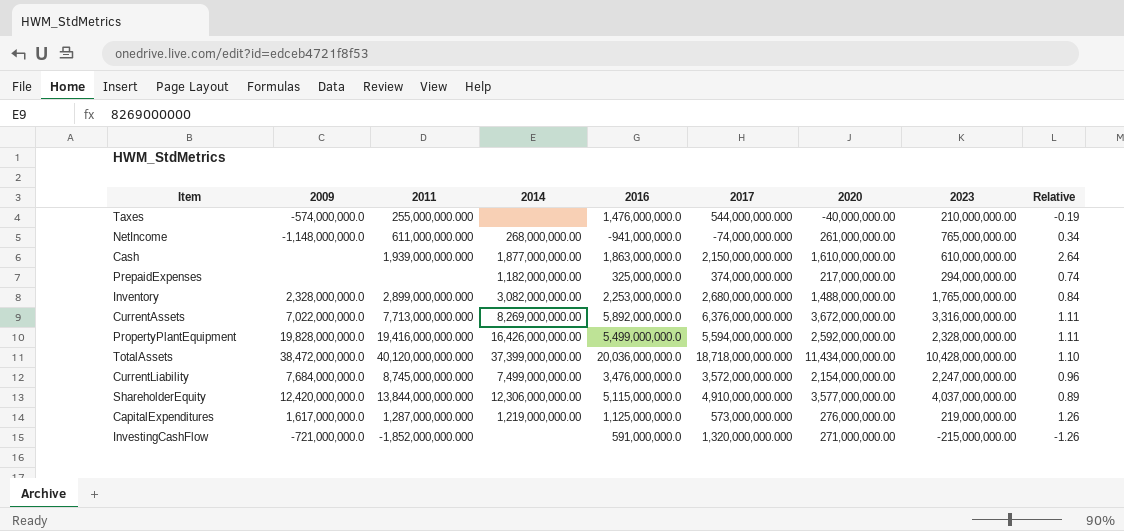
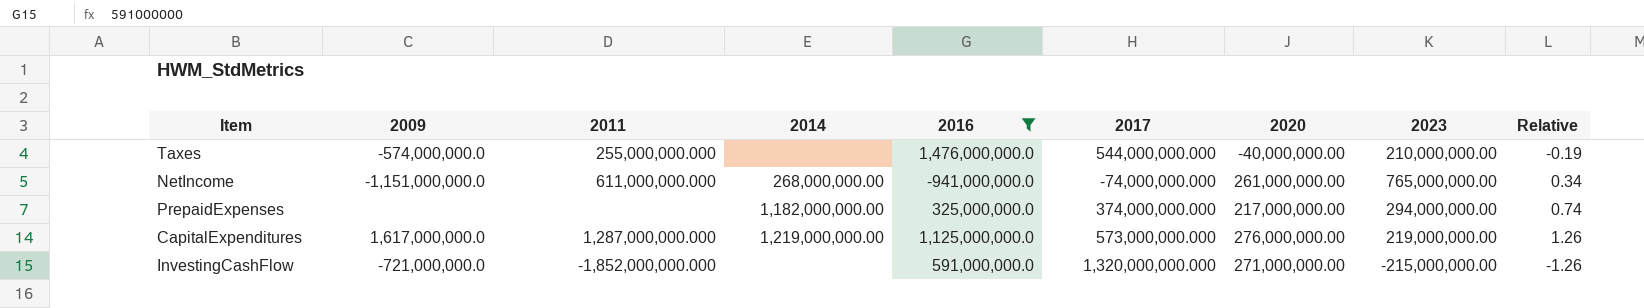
filter: none -> 2016 <= 1,476,000,000.0
NetIncome | 2009: -1,148,000,000.0 -> -1,151,000,000.0

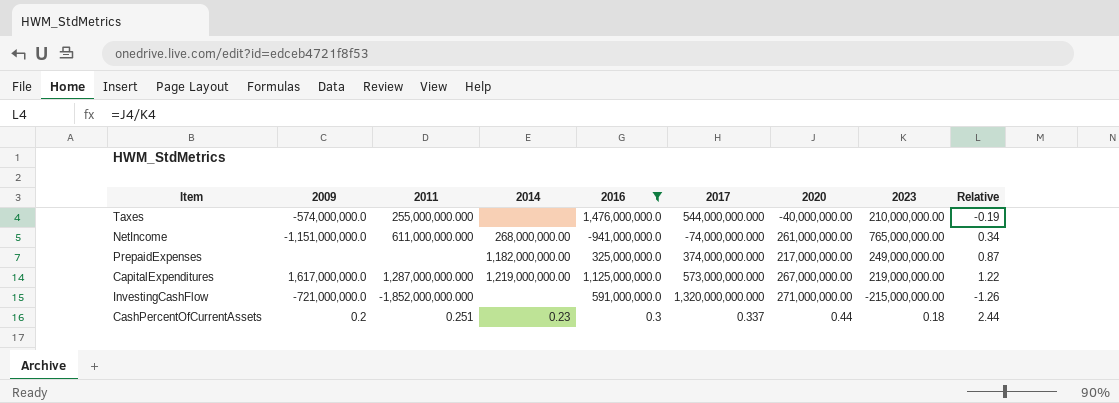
PrepaidExpenses | 2023: 294,000,000.00 -> 249,000,000.00
PrepaidExpenses | Relative: 0.74 -> 0.87
CapitalExpenditures | 2020: 276,000,000.00 -> 267,000,000.00
CapitalExpenditures | Relative: 1.26 -> 1.22
row CashPercentOfCurrentAssets: none -> 0.2 | 0.251 | 0.23 | 0.3 | 0.337 | 0.44 | 0.18 | 2.44

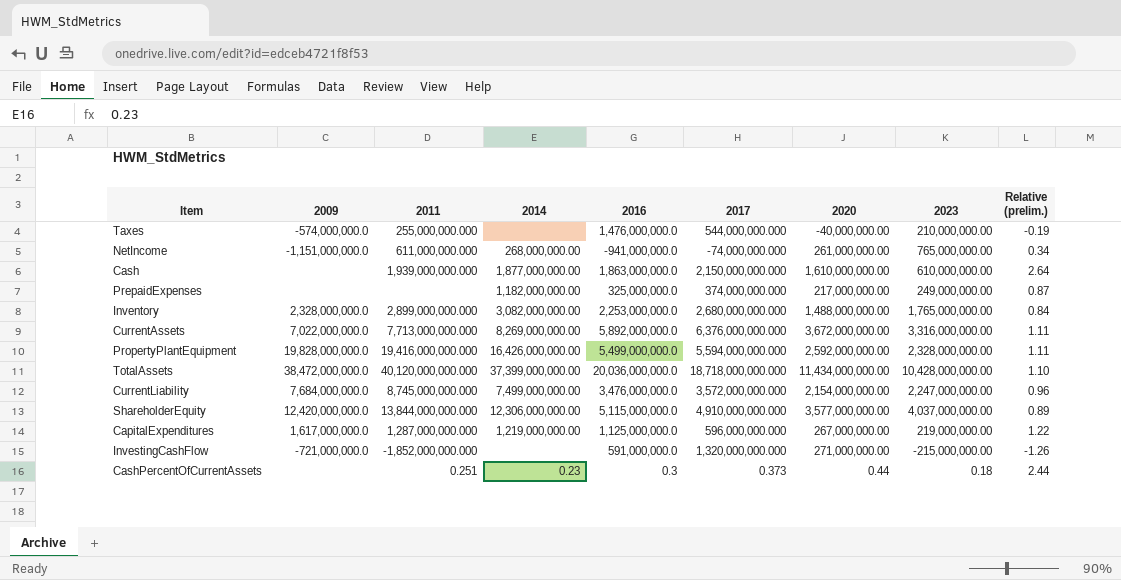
filter: 2016 <= 1,476,000,000.0 -> none
column name: Relative -> Relative (prelim.)
CapitalExpenditures | 2017: 573,000,000.000 -> 596,000,000.000
CashPercentOfCurrentAssets | 2009: 0.2 -> none
CashPercentOfCurrentAssets | 2017: 0.337 -> 0.373

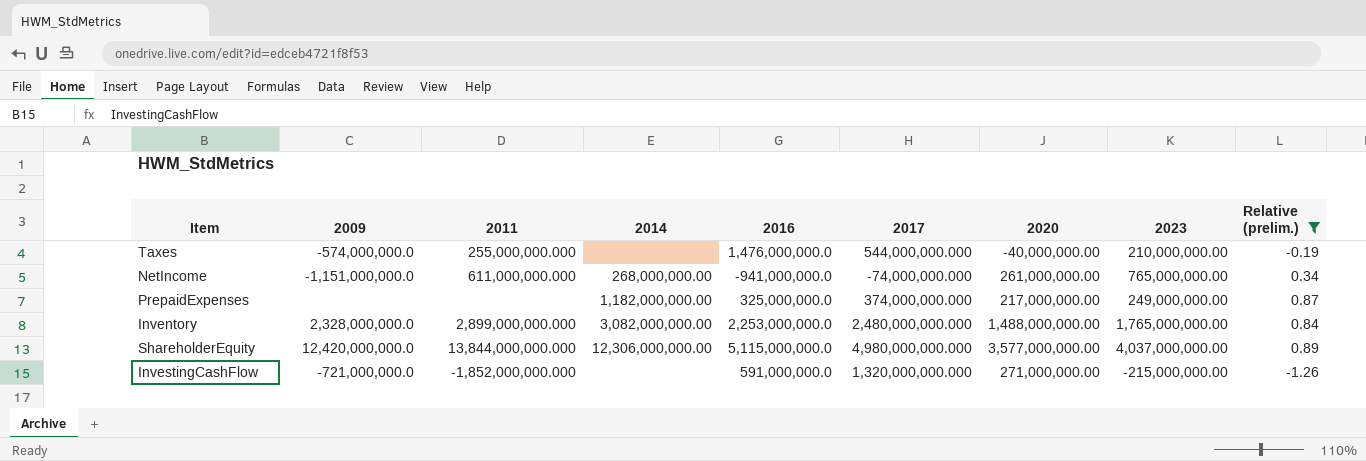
filter: none -> Relative (prelim.) <= 0.89
Inventory | 2017: 2,680,000,000.000 -> 2,480,000,000.000
ShareholderEquity | 2017: 4,910,000,000.000 -> 4,980,000,000.000

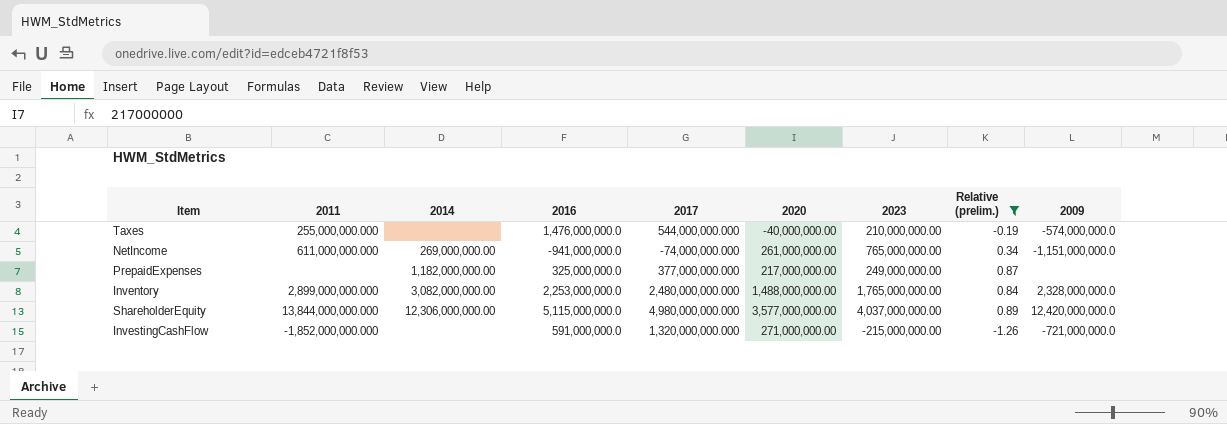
column 2009 | position: 2 -> 9
NetIncome | 2014: 268,000,000.00 -> 269,000,000.00
PrepaidExpenses | 2017: 374,000,000.000 -> 377,000,000.000

